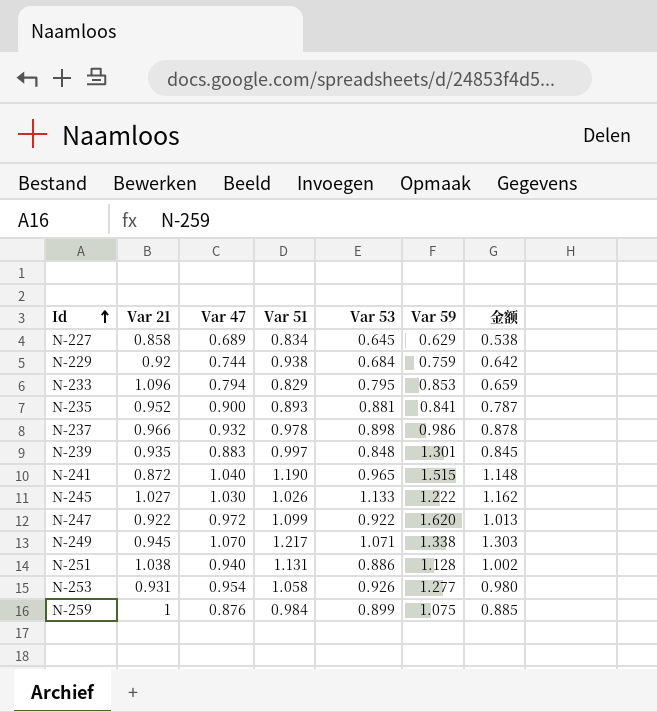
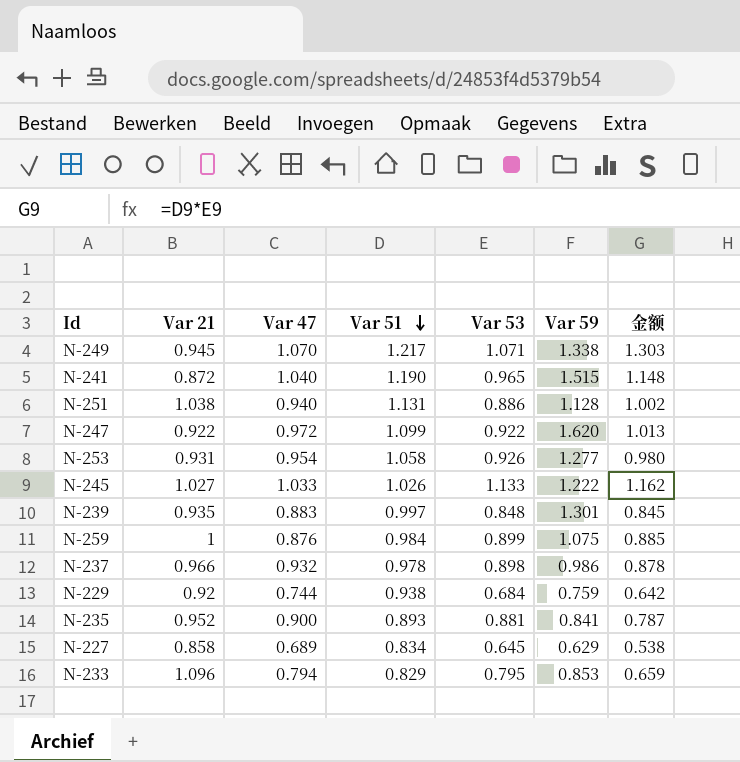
row order: Id ascending -> Var 51 descending
N-245 | Var 47: 1.030 -> 1.033

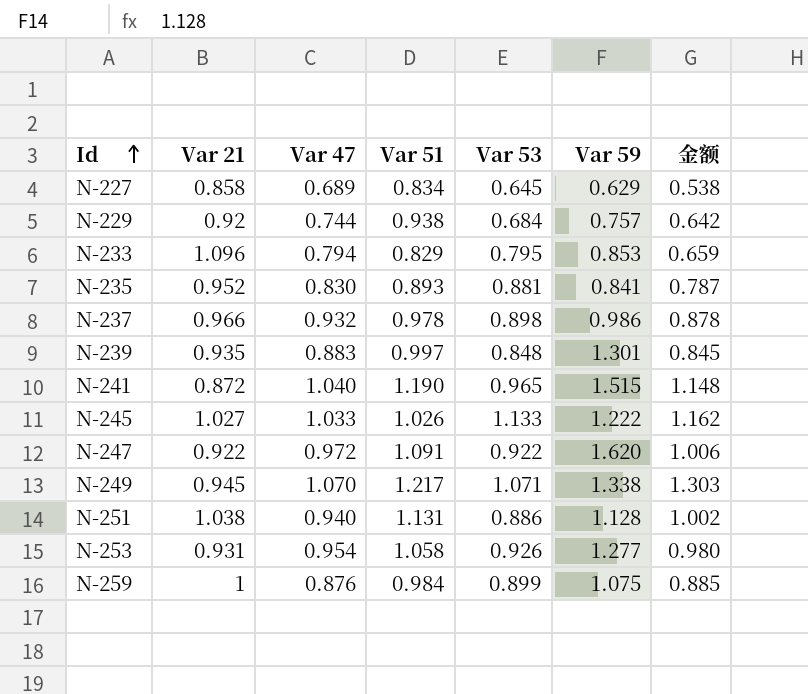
row order: Var 51 descending -> Id ascending
N-229 | Var 59: 0.759 -> 0.757
N-235 | Var 47: 0.900 -> 0.830
N-247 | Var 51: 1.099 -> 1.091
N-247 | 金额: 1.013 -> 1.006

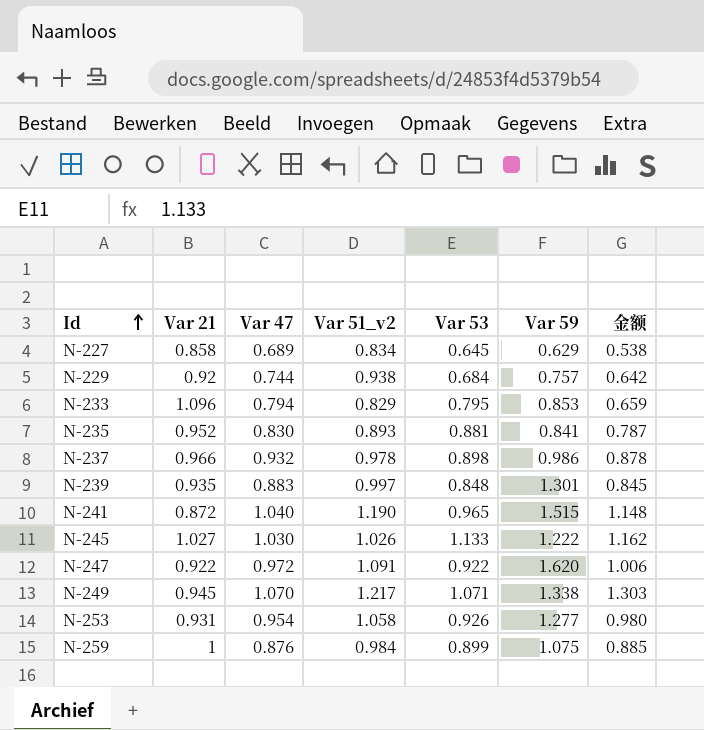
column name: Var 51 -> Var 51_v2
row N-251: 1.038 | 0.940 | 1.131 | 0.886 | 1.128 | 1.002 -> none
N-245 | Var 47: 1.033 -> 1.030

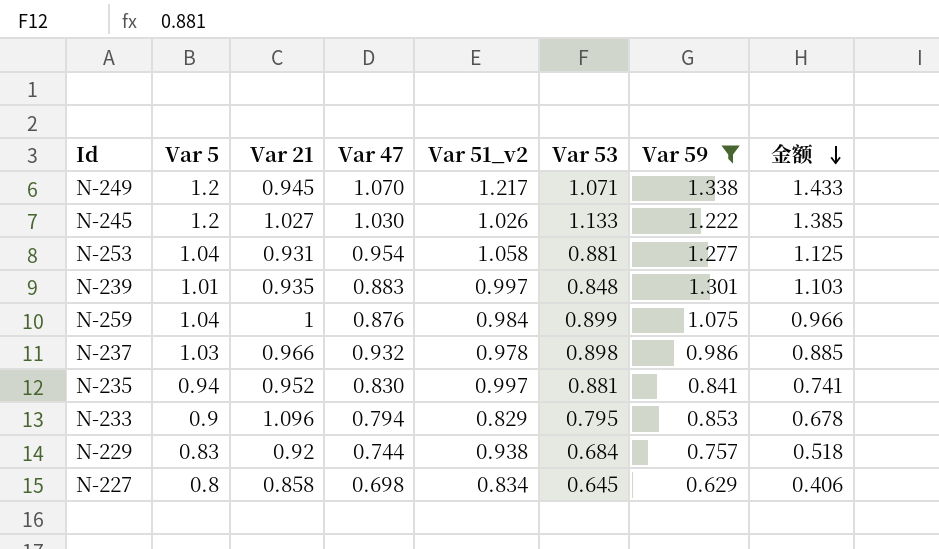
filter: none -> Var 59 <= 1.338
row order: Id ascending -> 金额 descending
column Var 5 | position: none -> 2
column 金额 | formula: [Var 51_v2] * [Var 53] -> [Var 53] * [Var 59]
N-253 | Var 53: 0.926 -> 0.881
N-235 | Var 51_v2: 0.893 -> 0.997
N-227 | Var 47: 0.689 -> 0.698

